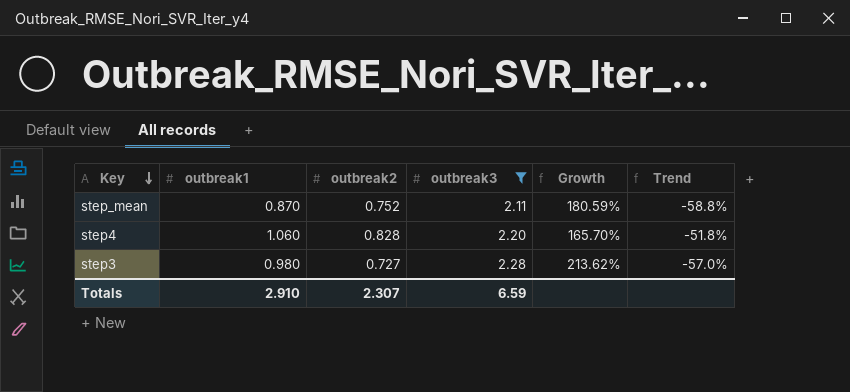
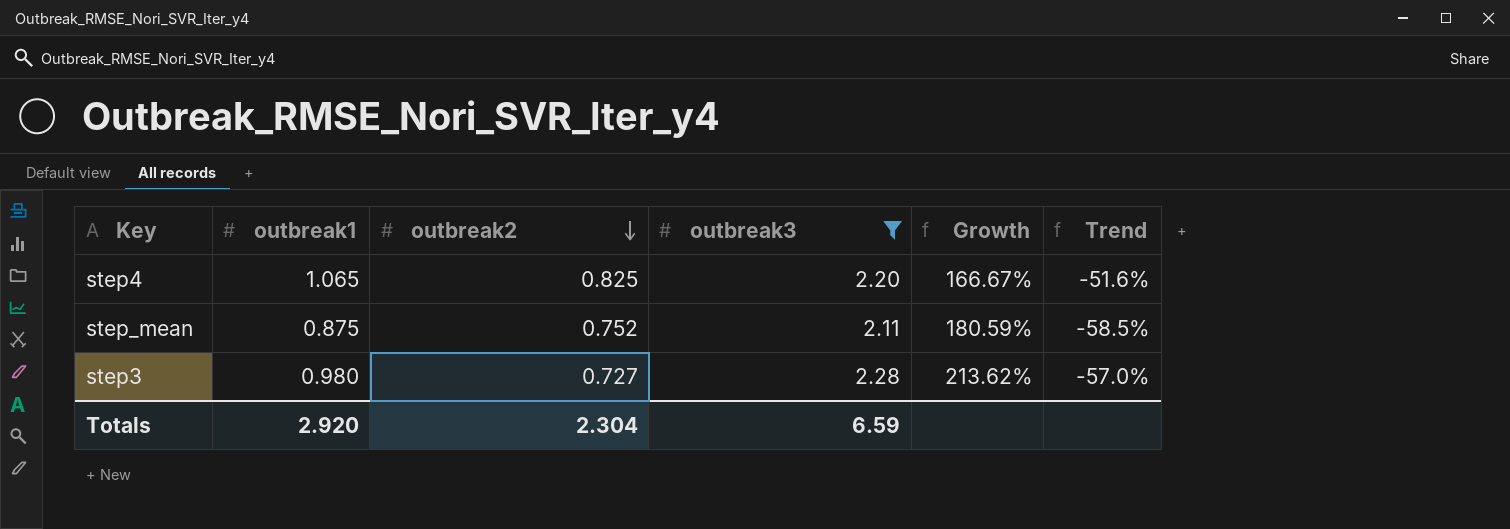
row order: Key descending -> outbreak2 descending
step4 | outbreak1: 1.060 -> 1.065
step4 | outbreak2: 0.828 -> 0.825
step4 | Growth: 165.70% -> 166.67%
step4 | Trend: -51.8% -> -51.6%
step_mean | outbreak1: 0.870 -> 0.875
step_mean | Trend: -58.8% -> -58.5%
Totals | outbreak1: 2.910 -> 2.920
Totals | outbreak2: 2.307 -> 2.304

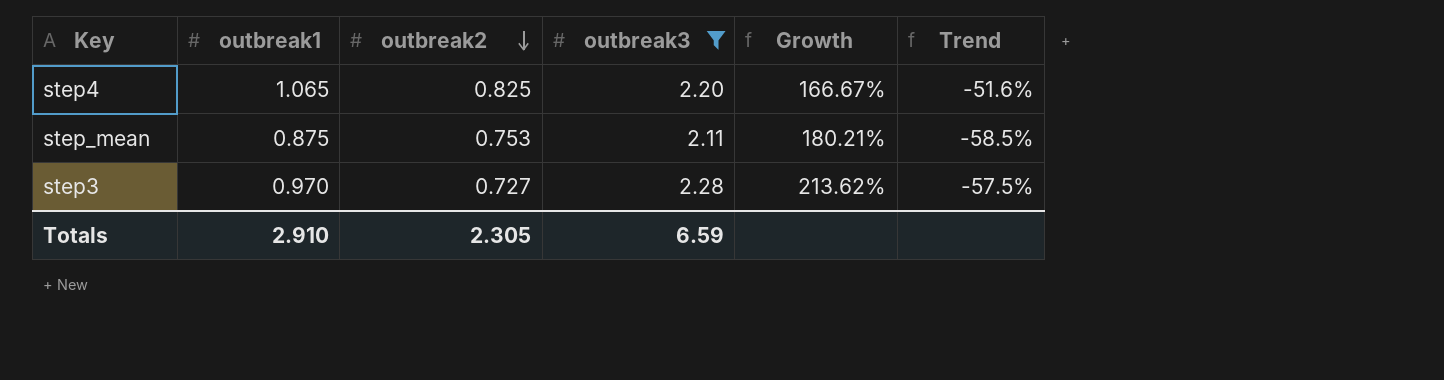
step_mean | outbreak2: 0.752 -> 0.753
step_mean | Growth: 180.59% -> 180.21%
step3 | outbreak1: 0.980 -> 0.970
step3 | Trend: -57.0% -> -57.5%
Totals | outbreak1: 2.920 -> 2.910
Totals | outbreak2: 2.304 -> 2.305

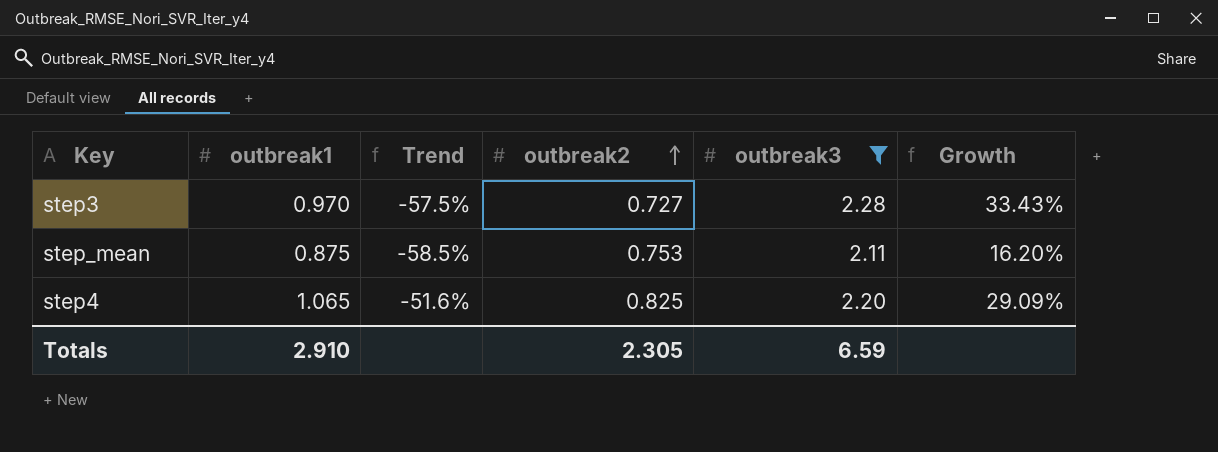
row order: outbreak2 descending -> outbreak2 ascending
column Trend | position: 6 -> 3
column Growth | formula: ([outbreak3] - [outbreak2]) / [outbreak2] -> ([outbreak1] - [outbreak2]) / [outbreak2]

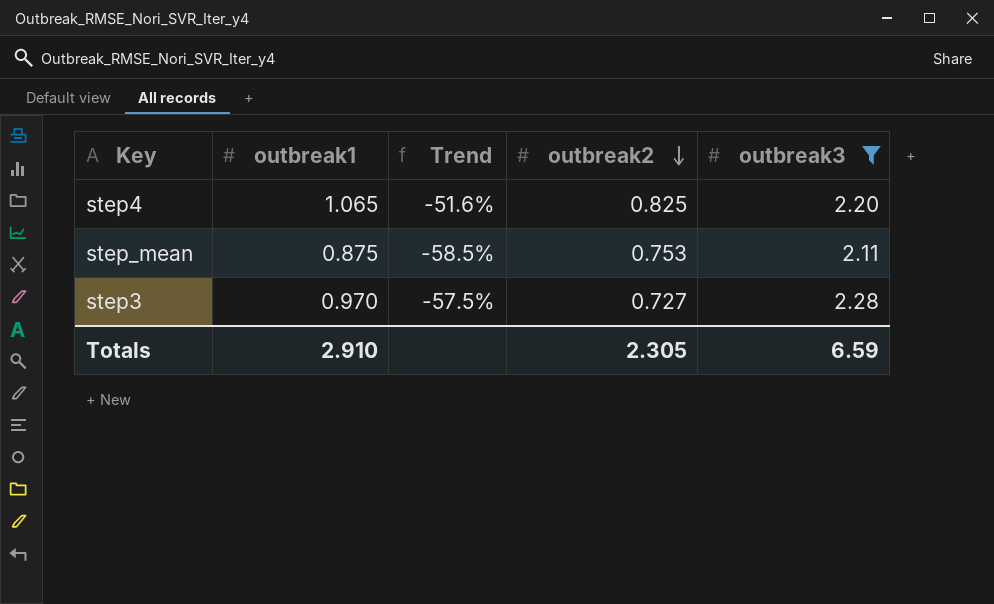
row order: outbreak2 ascending -> outbreak2 descending
column Growth | formula: ([outbreak1] - [outbreak2]) / [outbreak2] -> none

